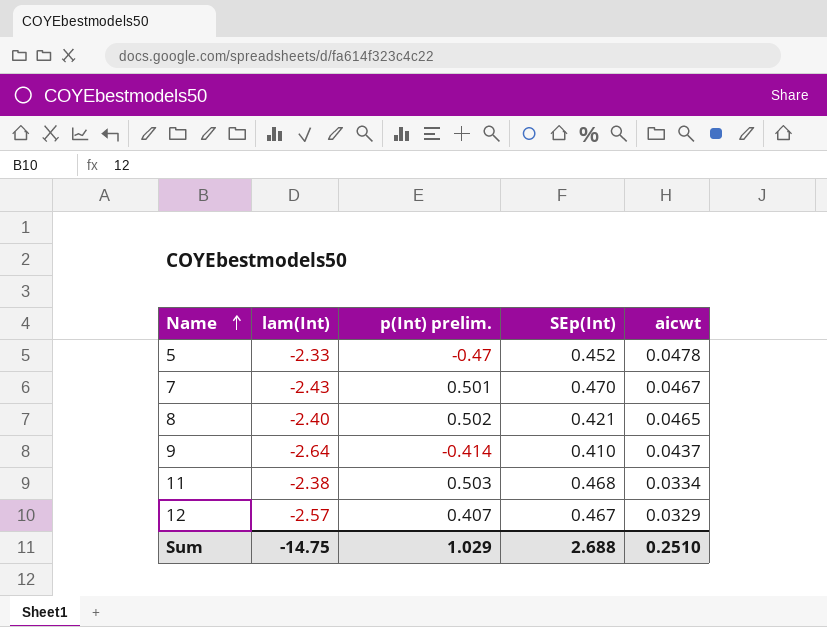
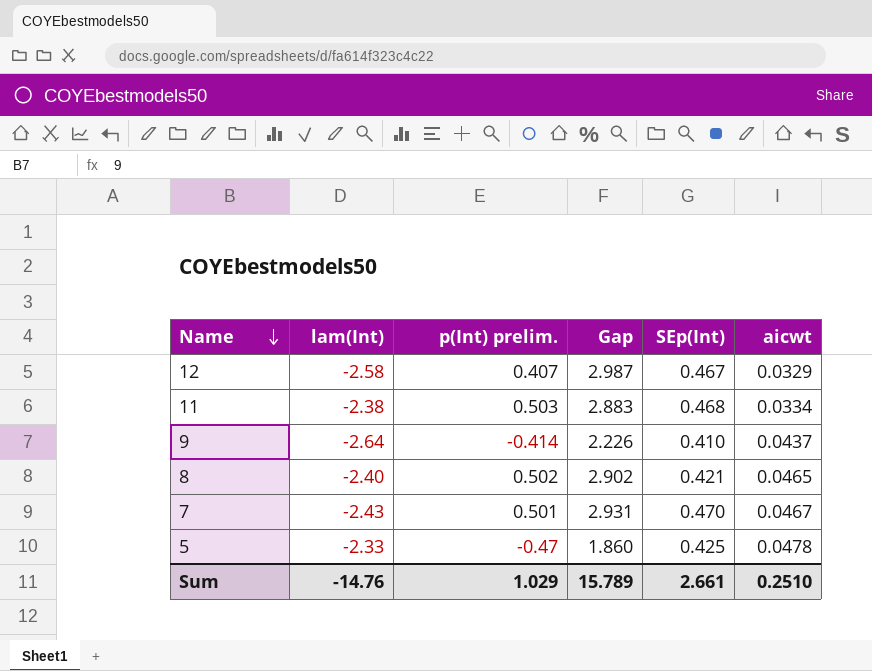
row order: Name ascending -> Name descending
column Gap | formula: none -> [p(Int) prelim.] - [lam(Int)]
12 | lam(Int): -2.57 -> -2.58
5 | SEp(Int): 0.452 -> 0.425
Sum | lam(Int): -14.75 -> -14.76
Sum | SEp(Int): 2.688 -> 2.661

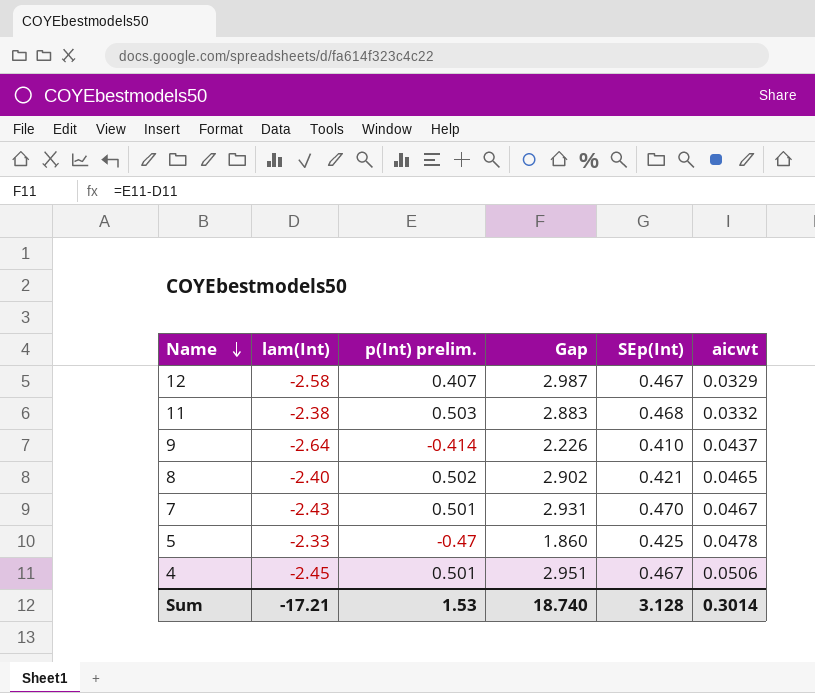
11 | aicwt: 0.0334 -> 0.0332
row 4: none -> -2.45 | 0.501 | 2.951 | 0.467 | 0.0506
Sum | lam(Int): -14.76 -> -17.21
Sum | p(Int) prelim.: 1.029 -> 1.53
Sum | Gap: 15.789 -> 18.740
Sum | SEp(Int): 2.661 -> 3.128
Sum | aicwt: 0.2510 -> 0.3014

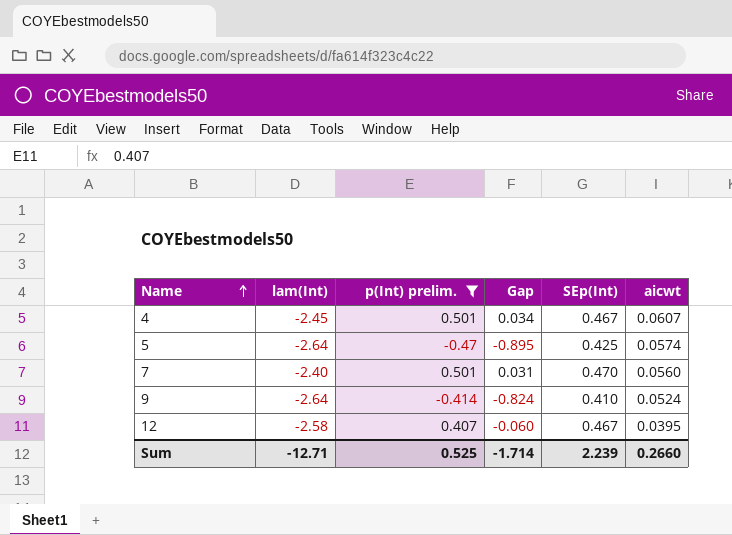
filter: none -> p(Int) prelim. <= 0.501
row order: Name descending -> Name ascending
column Gap | formula: [p(Int) prelim.] - [lam(Int)] -> [p(Int) prelim.] - [SEp(Int)]
4 | aicwt: 0.0506 -> 0.0607
5 | lam(Int): -2.33 -> -2.64
5 | aicwt: 0.0478 -> 0.0574
7 | lam(Int): -2.43 -> -2.40
7 | aicwt: 0.0467 -> 0.0560
9 | aicwt: 0.0437 -> 0.0524
12 | aicwt: 0.0329 -> 0.0395
Sum | lam(Int): -17.21 -> -12.71
Sum | p(Int) prelim.: 1.53 -> 0.525
Sum | Gap: 18.740 -> -1.714
Sum | SEp(Int): 3.128 -> 2.239
Sum | aicwt: 0.3014 -> 0.2660

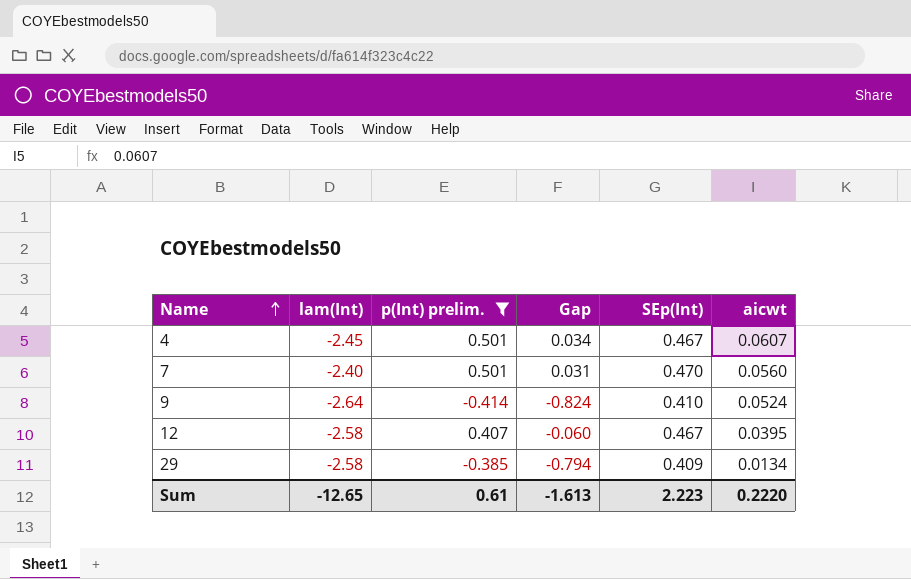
row 5: -2.64 | -0.47 | -0.895 | 0.425 | 0.0574 -> none
row 29: none -> -2.58 | -0.385 | -0.794 | 0.409 | 0.0134
Sum | lam(Int): -12.71 -> -12.65
Sum | p(Int) prelim.: 0.525 -> 0.61
Sum | Gap: -1.714 -> -1.613
Sum | SEp(Int): 2.239 -> 2.223
Sum | aicwt: 0.2660 -> 0.2220

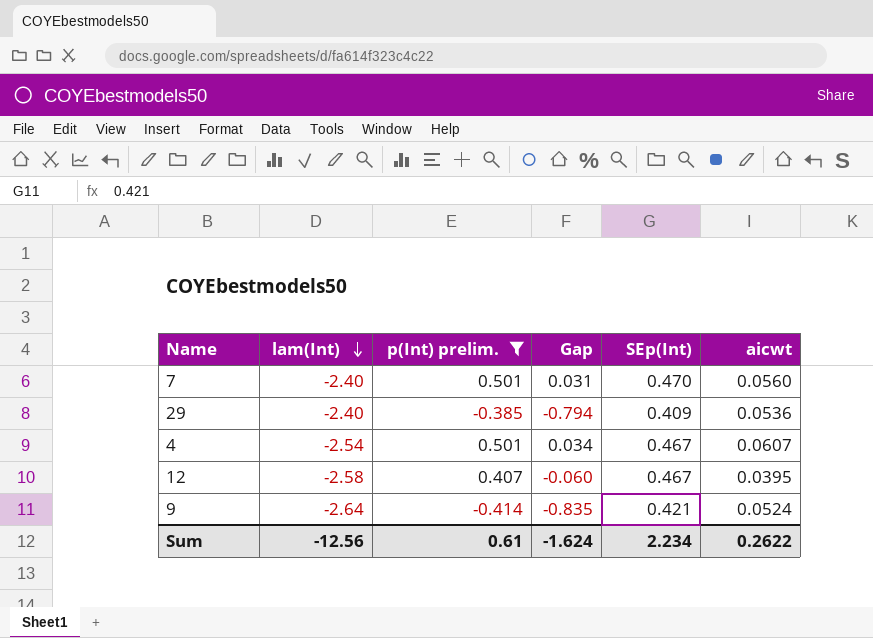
row order: Name ascending -> lam(Int) descending
29 | lam(Int): -2.58 -> -2.40
29 | aicwt: 0.0134 -> 0.0536
4 | lam(Int): -2.45 -> -2.54
9 | Gap: -0.824 -> -0.835
9 | SEp(Int): 0.410 -> 0.421
Sum | lam(Int): -12.65 -> -12.56
Sum | Gap: -1.613 -> -1.624
Sum | SEp(Int): 2.223 -> 2.234
Sum | aicwt: 0.2220 -> 0.2622

